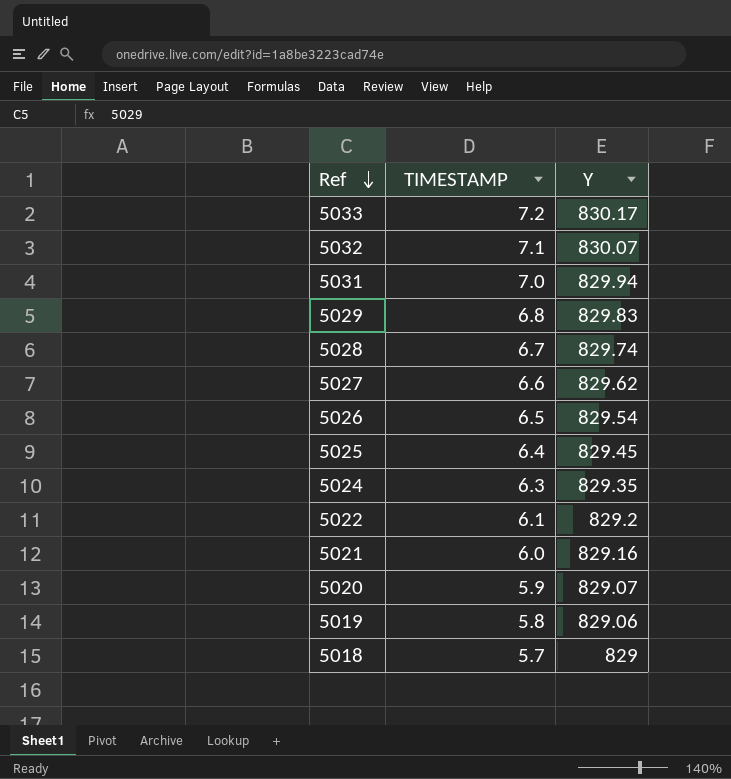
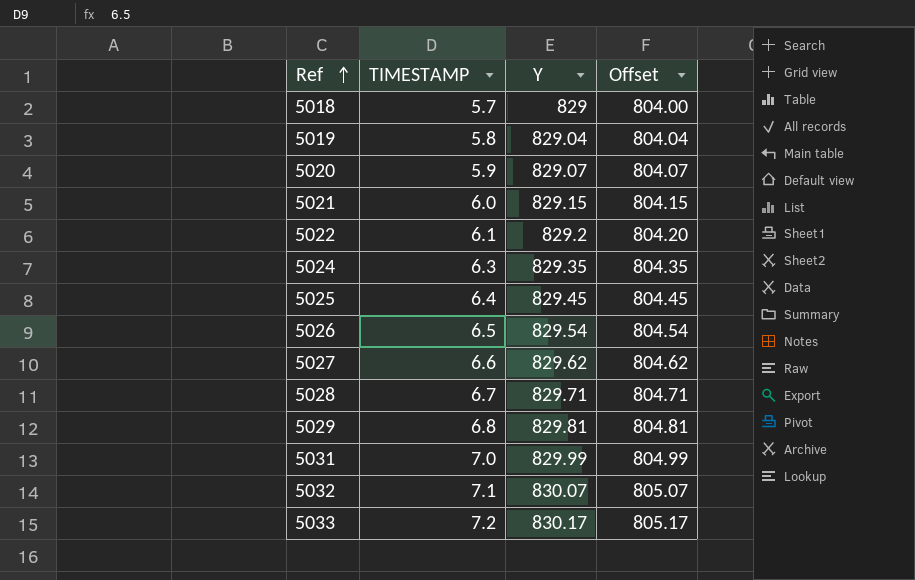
row order: Ref descending -> Ref ascending
column Offset | formula: none -> [Y] - 25
5019 | Y: 829.06 -> 829.04
5021 | Y: 829.16 -> 829.15
5028 | Y: 829.74 -> 829.71
5029 | Y: 829.83 -> 829.81
5031 | Y: 829.94 -> 829.99

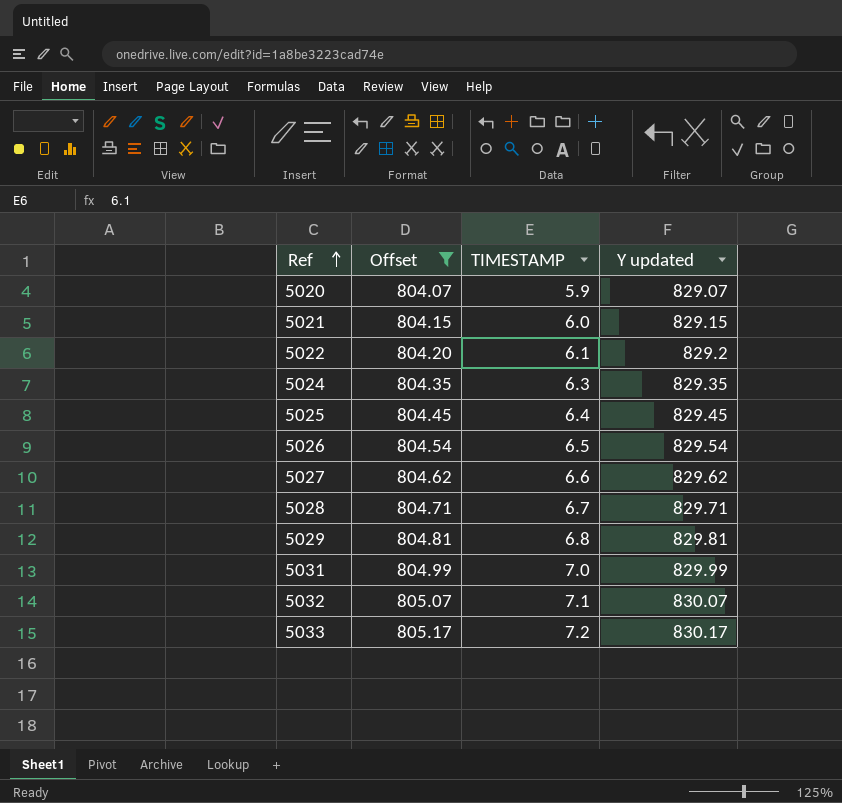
filter: none -> Offset >= 804.07
column Offset | position: 4 -> 2
column name: Y -> Y updated

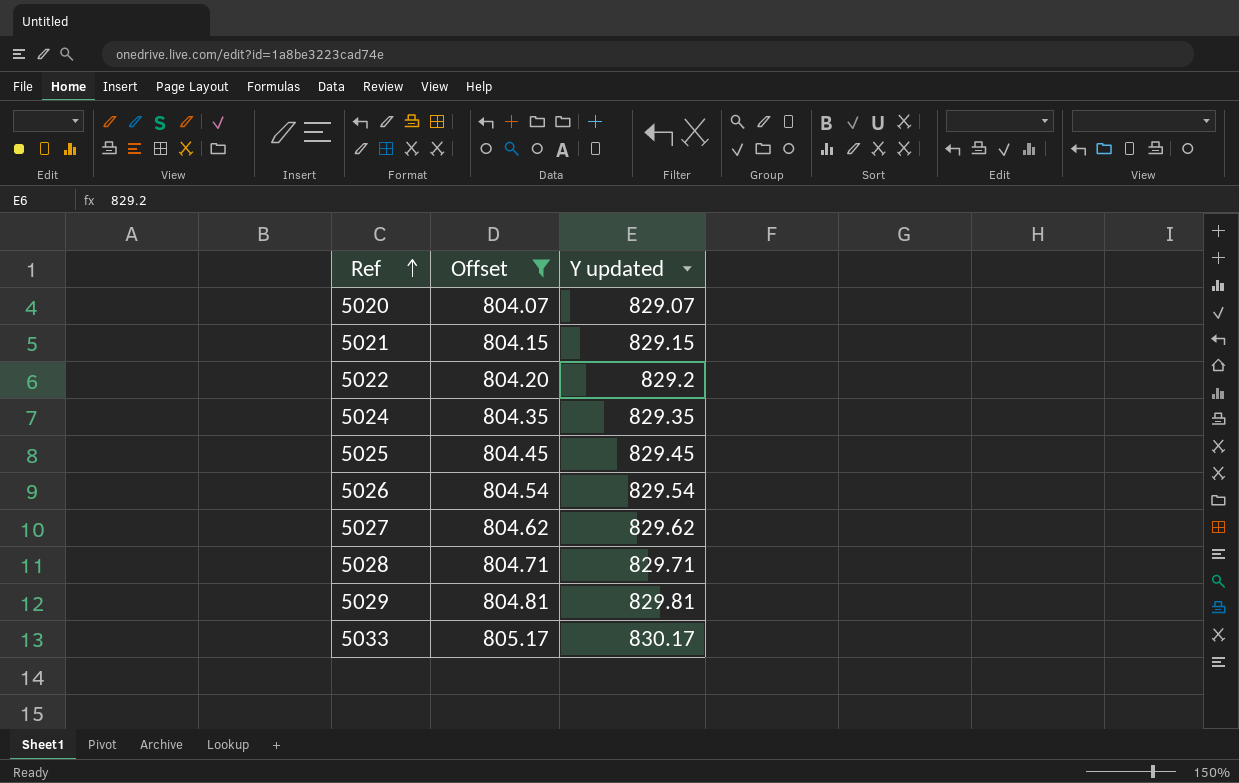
column TIMESTAMP | position: 3 -> none
row 5031: 804.99 | 7.0 | 829.99 -> none
row 5032: 805.07 | 7.1 | 830.07 -> none

